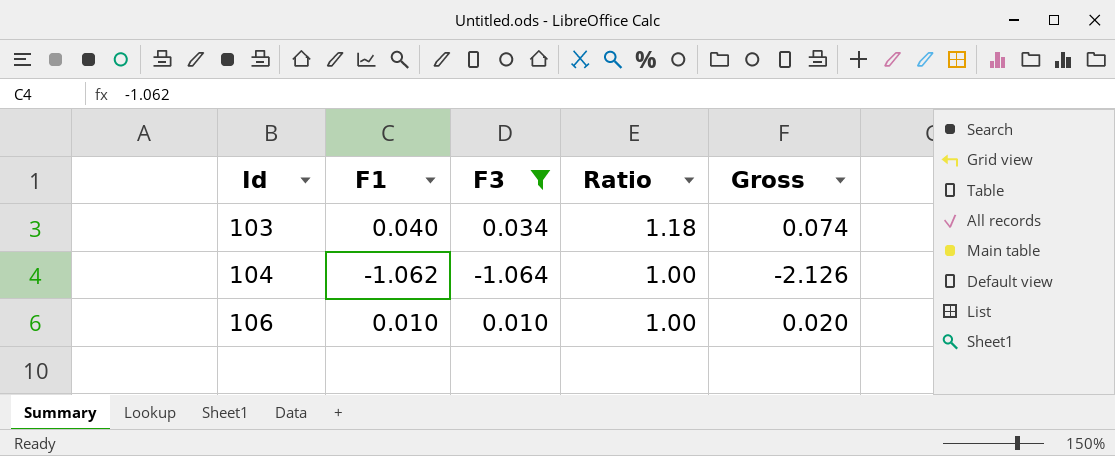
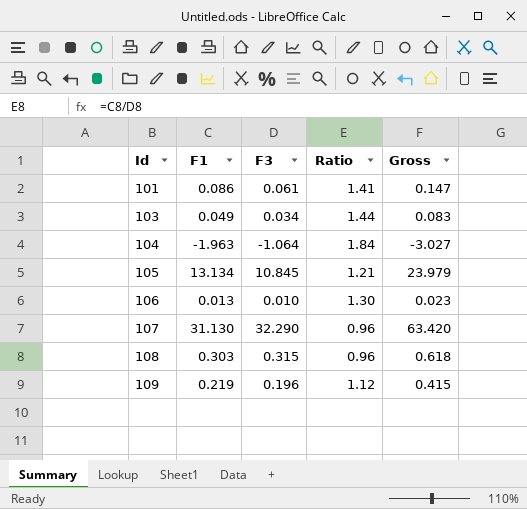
filter: F3 <= 0.034 -> none
103 | F1: 0.040 -> 0.049
103 | Ratio: 1.18 -> 1.44
103 | Gross: 0.074 -> 0.083
104 | F1: -1.062 -> -1.963
104 | Ratio: 1.00 -> 1.84
104 | Gross: -2.126 -> -3.027
106 | F1: 0.010 -> 0.013
106 | Ratio: 1.00 -> 1.30
106 | Gross: 0.020 -> 0.023

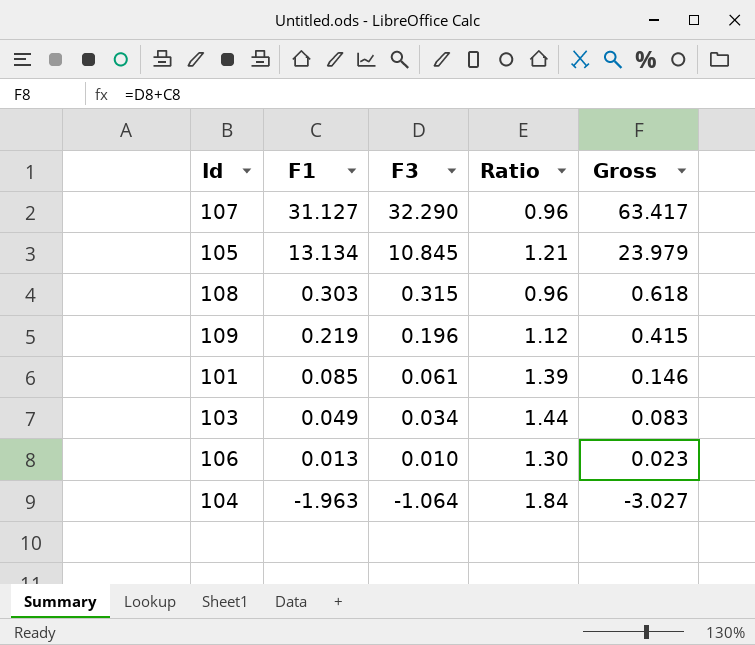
row order: Id ascending -> F1 descending
107 | F1: 31.130 -> 31.127
107 | Gross: 63.420 -> 63.417
101 | F1: 0.086 -> 0.085
101 | Ratio: 1.41 -> 1.39
101 | Gross: 0.147 -> 0.146

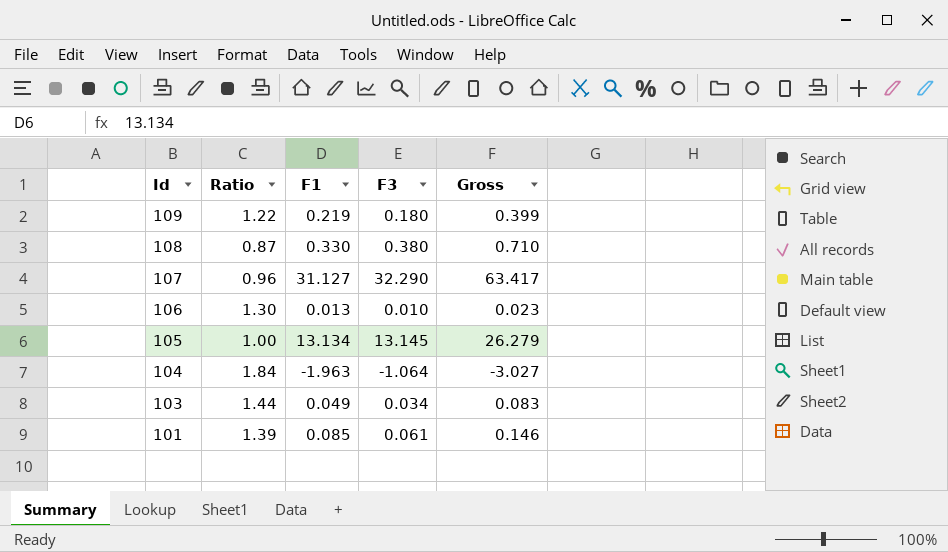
row order: F1 descending -> Id descending
column Ratio | position: 4 -> 2
109 | Ratio: 1.12 -> 1.22
109 | F3: 0.196 -> 0.180
109 | Gross: 0.415 -> 0.399
108 | Ratio: 0.96 -> 0.87
108 | F1: 0.303 -> 0.330
108 | F3: 0.315 -> 0.380
108 | Gross: 0.618 -> 0.710
105 | Ratio: 1.21 -> 1.00
105 | F3: 10.845 -> 13.145
105 | Gross: 23.979 -> 26.279

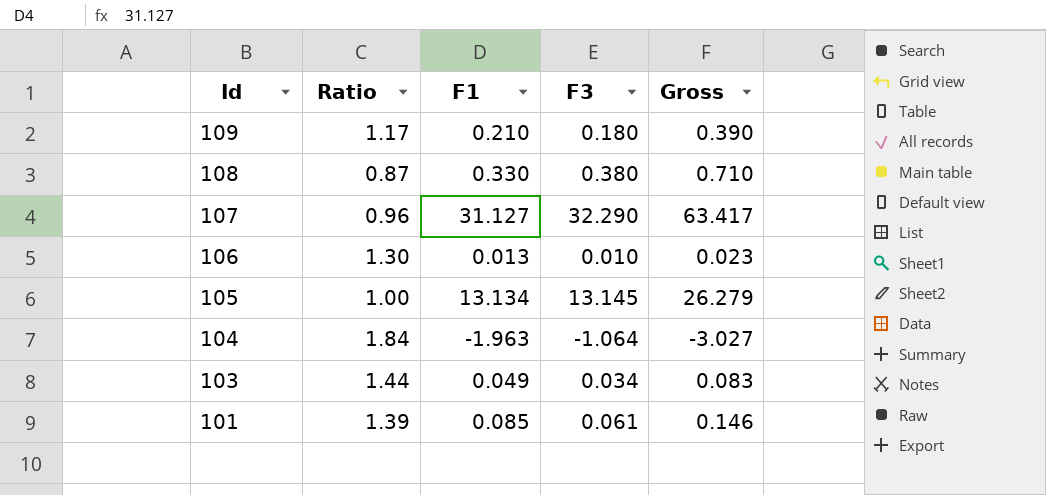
109 | Ratio: 1.22 -> 1.17
109 | F1: 0.219 -> 0.210
109 | Gross: 0.399 -> 0.390

